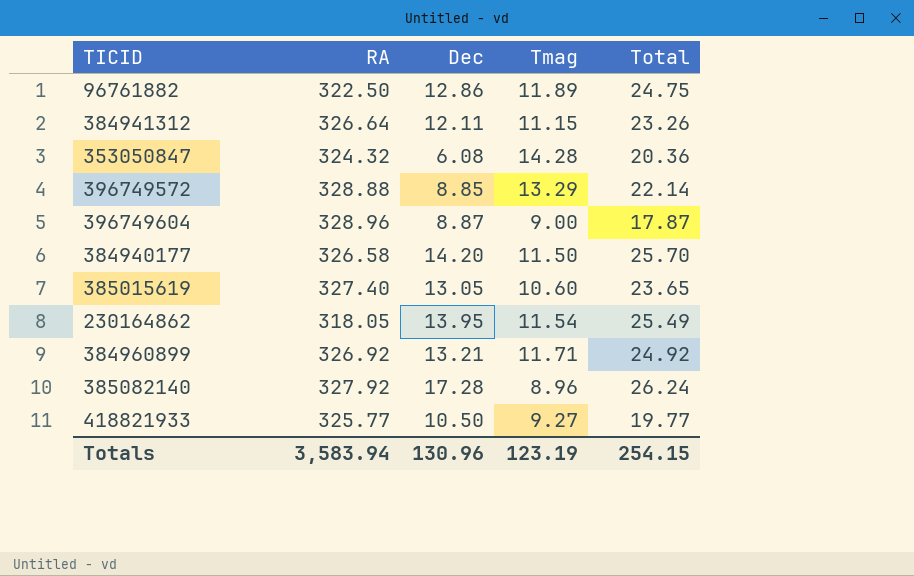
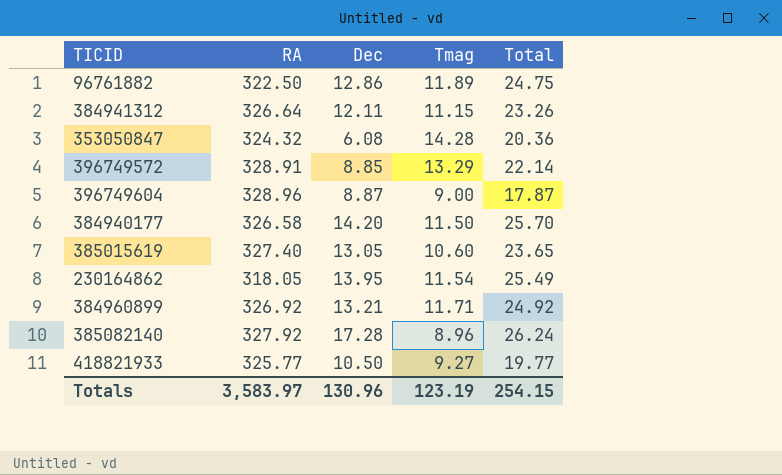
396749572 | RA: 328.88 -> 328.91
Totals | RA: 3,583.94 -> 3,583.97

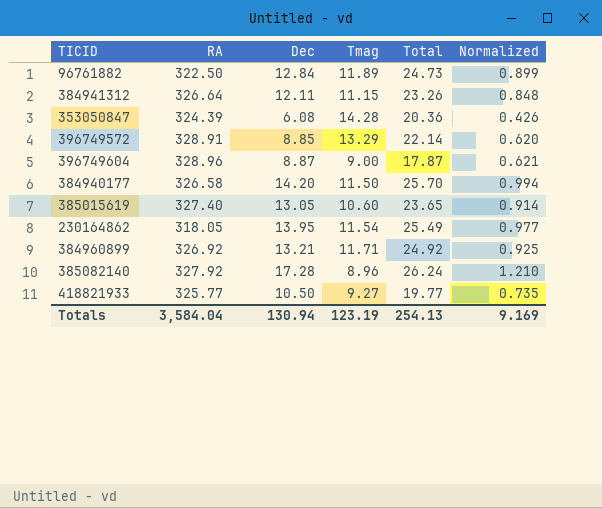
column Normalized | formula: none -> [Dec] * 0.07
96761882 | Dec: 12.86 -> 12.84
96761882 | Total: 24.75 -> 24.73
353050847 | RA: 324.32 -> 324.39
Totals | RA: 3,583.97 -> 3,584.04
Totals | Dec: 130.96 -> 130.94
Totals | Total: 254.15 -> 254.13

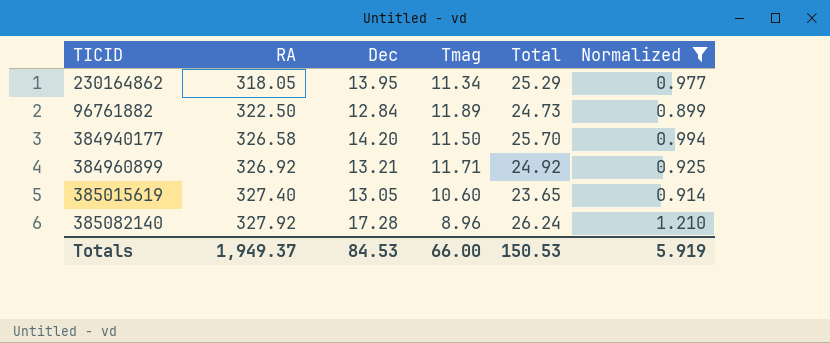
filter: none -> Normalized >= 0.899
row order: none -> RA ascending
230164862 | Tmag: 11.54 -> 11.34
230164862 | Total: 25.49 -> 25.29
Totals | RA: 3,584.04 -> 1,949.37
Totals | Dec: 130.94 -> 84.53
Totals | Tmag: 123.19 -> 66.00
Totals | Total: 254.13 -> 150.53
Totals | Normalized: 9.169 -> 5.919

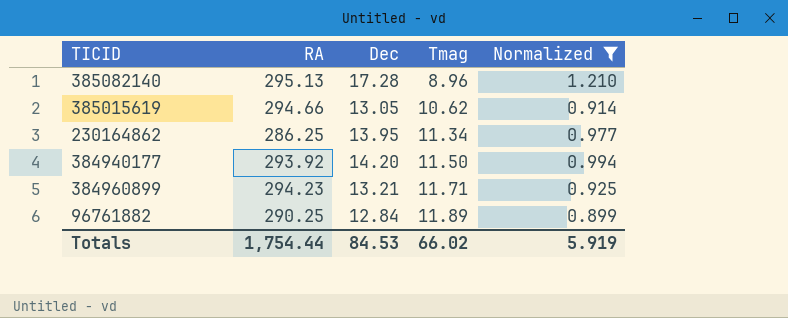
row order: RA ascending -> Tmag ascending
column Total | formula: [Dec] + [Tmag] -> none
385082140 | RA: 327.92 -> 295.13
385015619 | RA: 327.40 -> 294.66
385015619 | Tmag: 10.60 -> 10.62
230164862 | RA: 318.05 -> 286.25
384940177 | RA: 326.58 -> 293.92
384960899 | RA: 326.92 -> 294.23
96761882 | RA: 322.50 -> 290.25
Totals | RA: 1,949.37 -> 1,754.44
Totals | Tmag: 66.00 -> 66.02

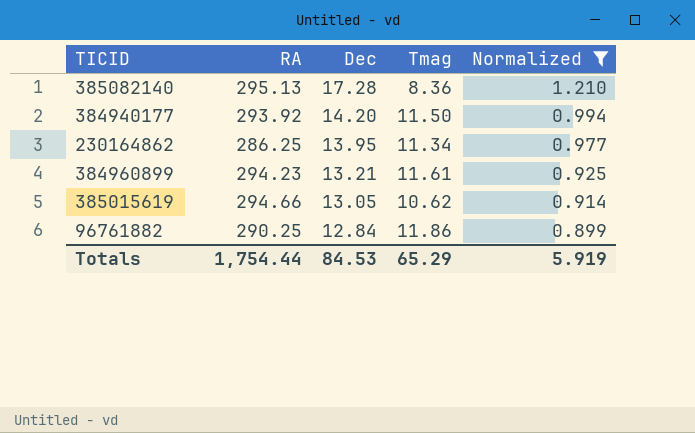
row order: Tmag ascending -> Dec descending
385082140 | Tmag: 8.96 -> 8.36
384960899 | Tmag: 11.71 -> 11.61
96761882 | Tmag: 11.89 -> 11.86
Totals | Tmag: 66.02 -> 65.29

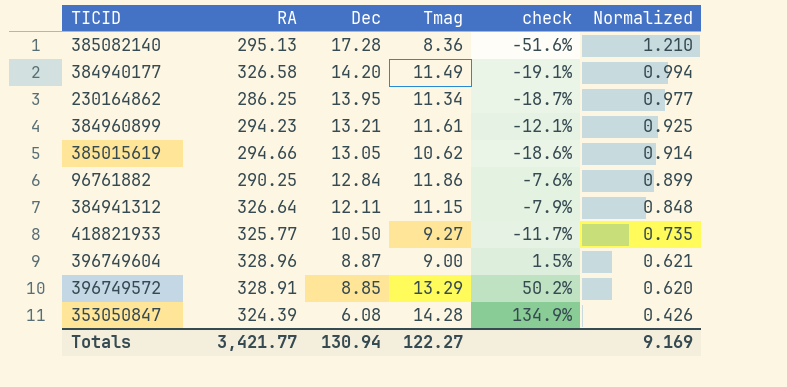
filter: Normalized >= 0.899 -> none
column check | formula: none -> ([Tmag] - [Dec]) / [Dec]
384940177 | RA: 293.92 -> 326.58
384940177 | Tmag: 11.50 -> 11.49
Totals | RA: 1,754.44 -> 3,421.77
Totals | Dec: 84.53 -> 130.94
Totals | Tmag: 65.29 -> 122.27
Totals | Normalized: 5.919 -> 9.169

